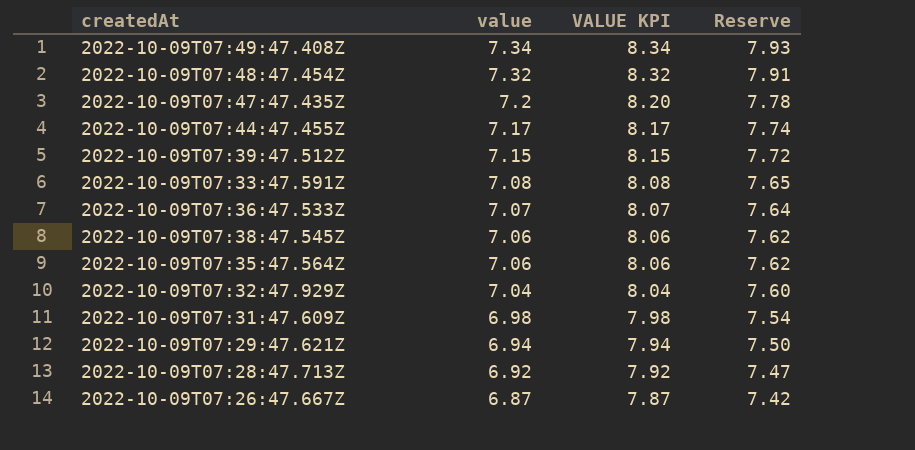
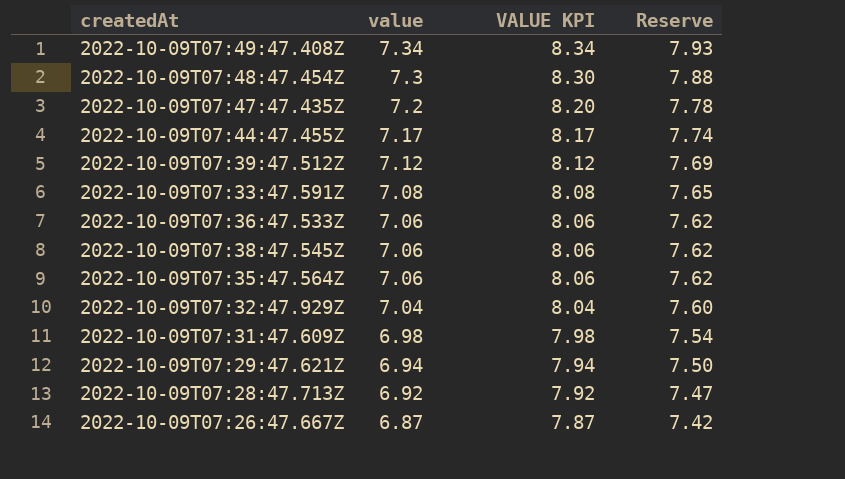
2022-10-09T07:48:47.454Z | value: 7.32 -> 7.3
2022-10-09T07:48:47.454Z | VALUE KPI: 8.32 -> 8.30
2022-10-09T07:48:47.454Z | Reserve: 7.91 -> 7.88
2022-10-09T07:39:47.512Z | value: 7.15 -> 7.12
2022-10-09T07:39:47.512Z | VALUE KPI: 8.15 -> 8.12
2022-10-09T07:39:47.512Z | Reserve: 7.72 -> 7.69
2022-10-09T07:36:47.533Z | value: 7.07 -> 7.06
2022-10-09T07:36:47.533Z | VALUE KPI: 8.07 -> 8.06
2022-10-09T07:36:47.533Z | Reserve: 7.64 -> 7.62

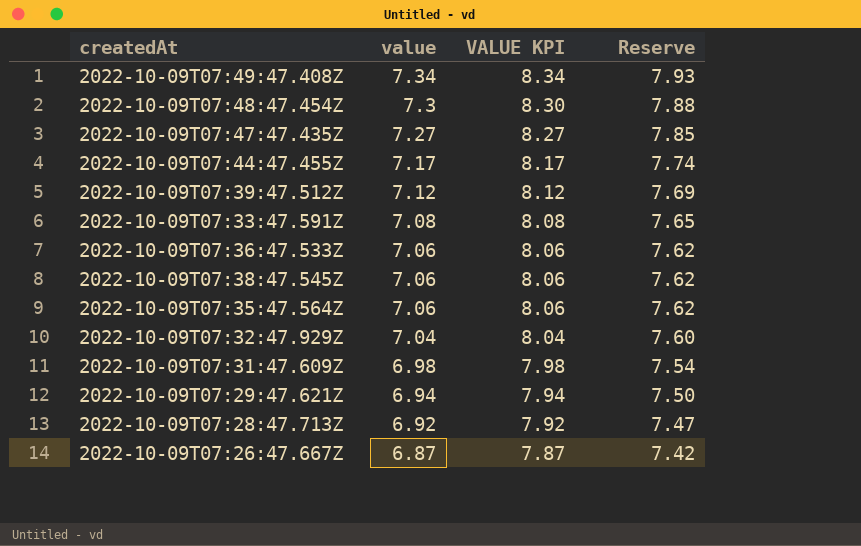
2022-10-09T07:47:47.435Z | value: 7.2 -> 7.27
2022-10-09T07:47:47.435Z | VALUE KPI: 8.20 -> 8.27
2022-10-09T07:47:47.435Z | Reserve: 7.78 -> 7.85

